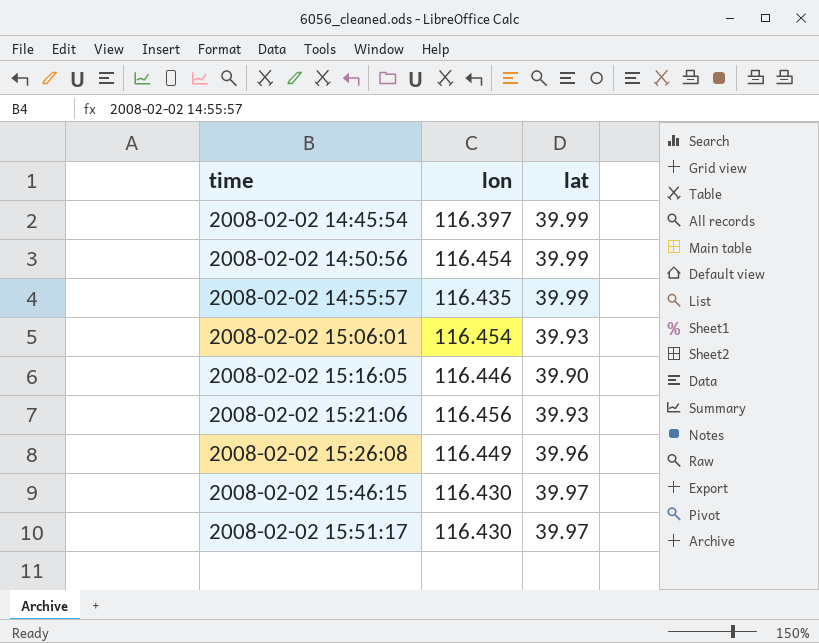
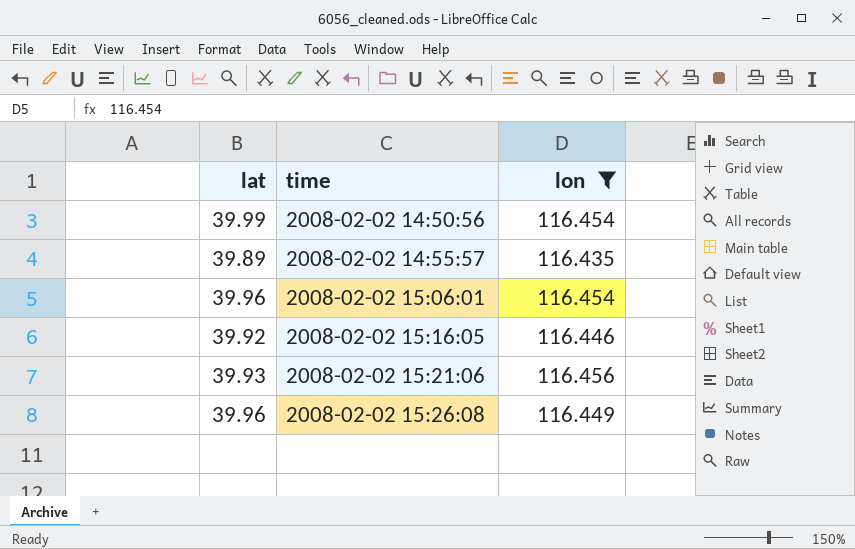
filter: none -> lon >= 116.435
column lat | position: 3 -> 1
2008-02-02 14:55:57 | lat: 39.99 -> 39.89
2008-02-02 15:06:01 | lat: 39.93 -> 39.96
2008-02-02 15:16:05 | lat: 39.90 -> 39.92

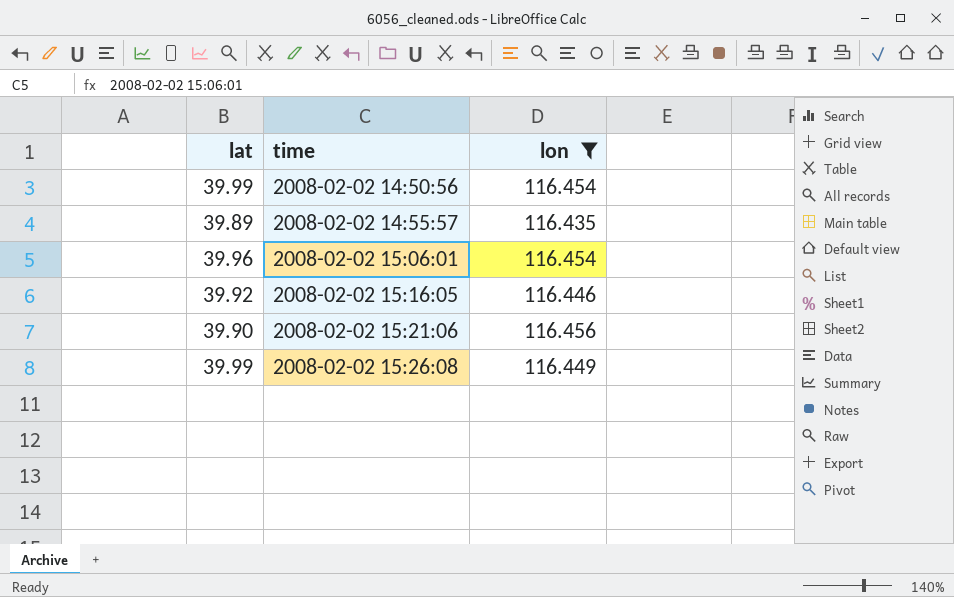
2008-02-02 15:21:06 | lat: 39.93 -> 39.90
2008-02-02 15:26:08 | lat: 39.96 -> 39.99

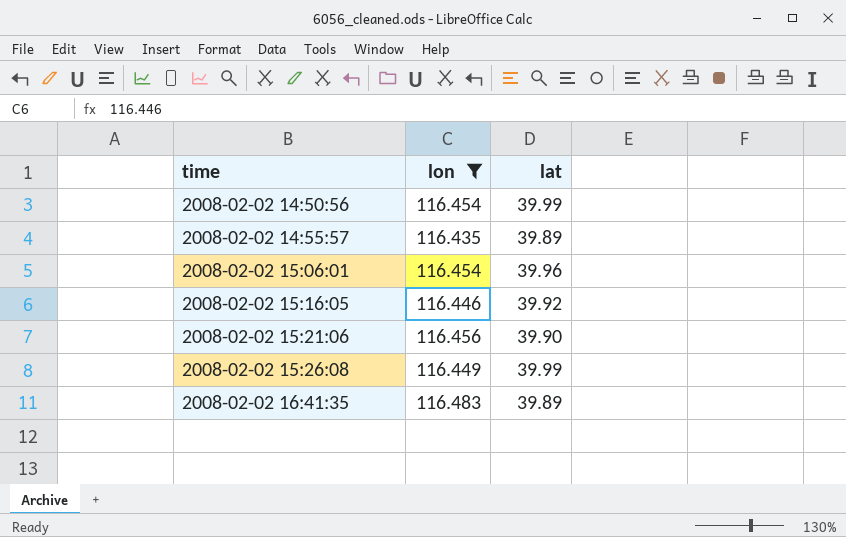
column lat | position: 1 -> 3
row 2008-02-02 16:41:35: none -> 116.483 | 39.89

